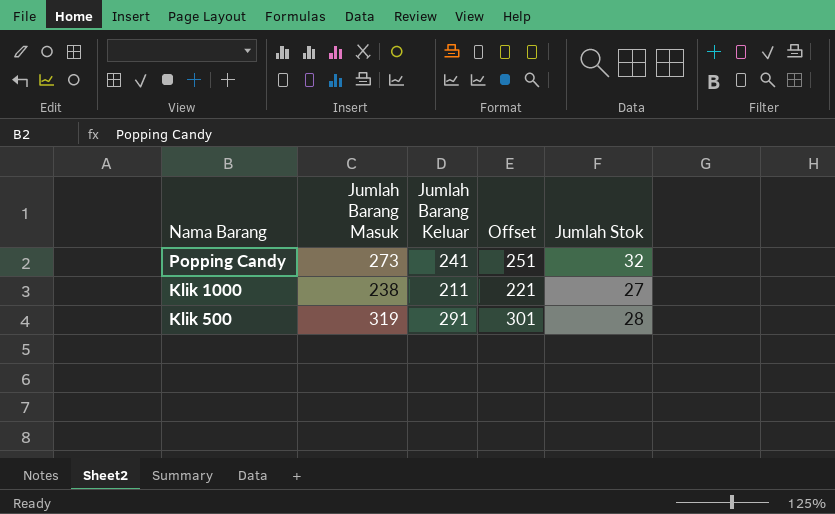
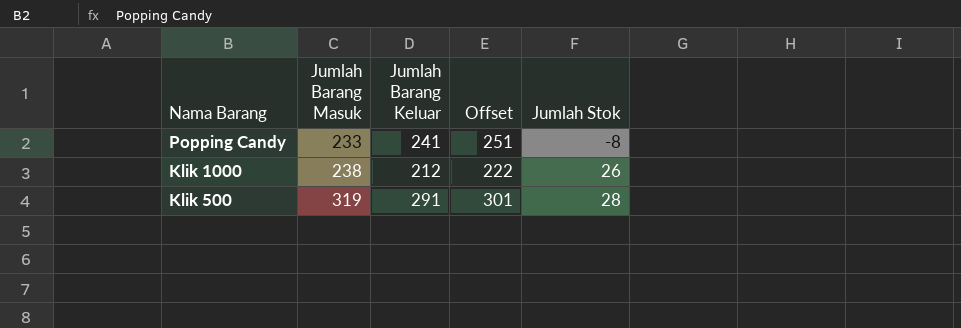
Popping Candy | Jumlah Barang Masuk: 273 -> 233
Popping Candy | Jumlah Stok: 32 -> -8
Klik 1000 | Jumlah Barang Keluar: 211 -> 212
Klik 1000 | Offset: 221 -> 222
Klik 1000 | Jumlah Stok: 27 -> 26

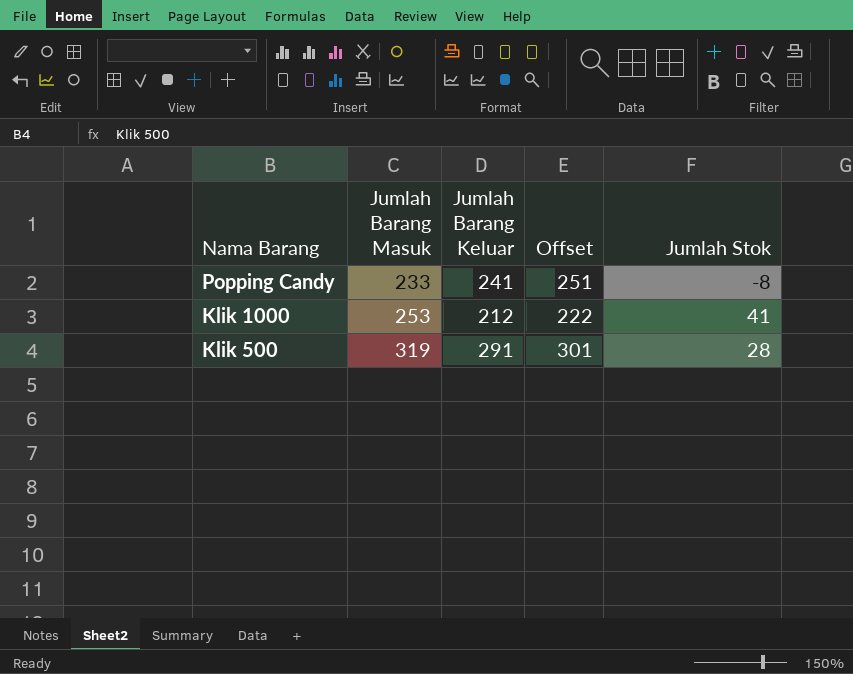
Klik 1000 | Jumlah Barang Masuk: 238 -> 253
Klik 1000 | Jumlah Stok: 26 -> 41

